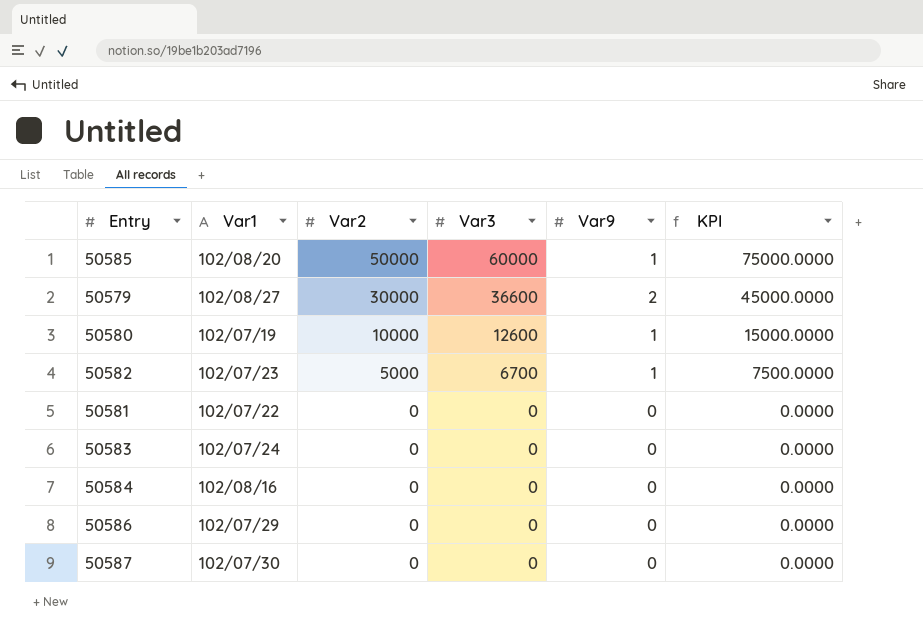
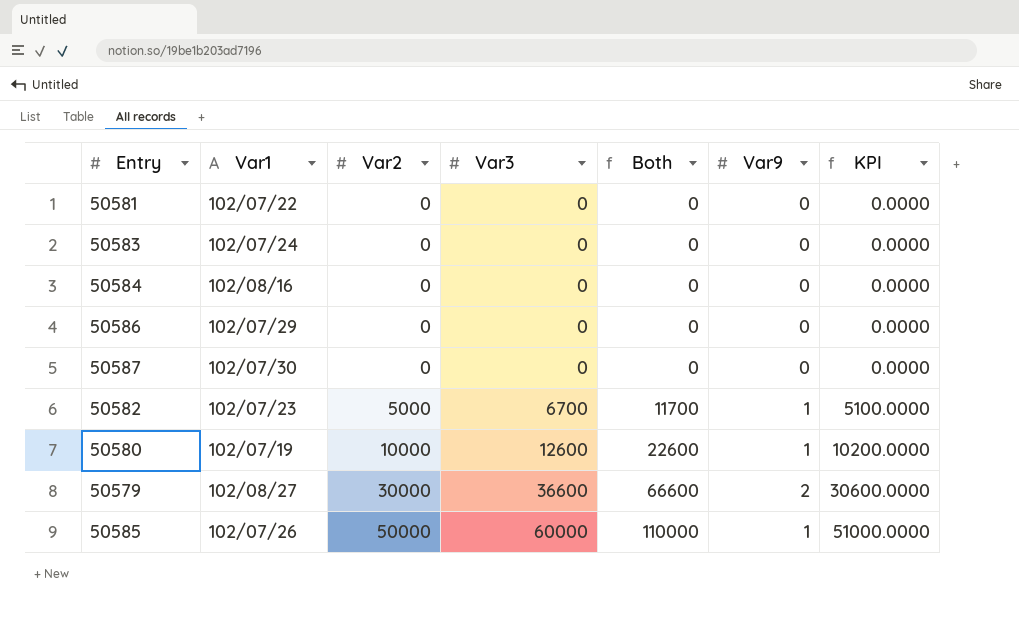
row order: Var2 descending -> Var2 ascending
column Both | formula: none -> [Var2] + [Var3]
column KPI | formula: [Var2] * 1.5 -> [Var2] * 1.02
50585 | Var1: 102/08/20 -> 102/07/26

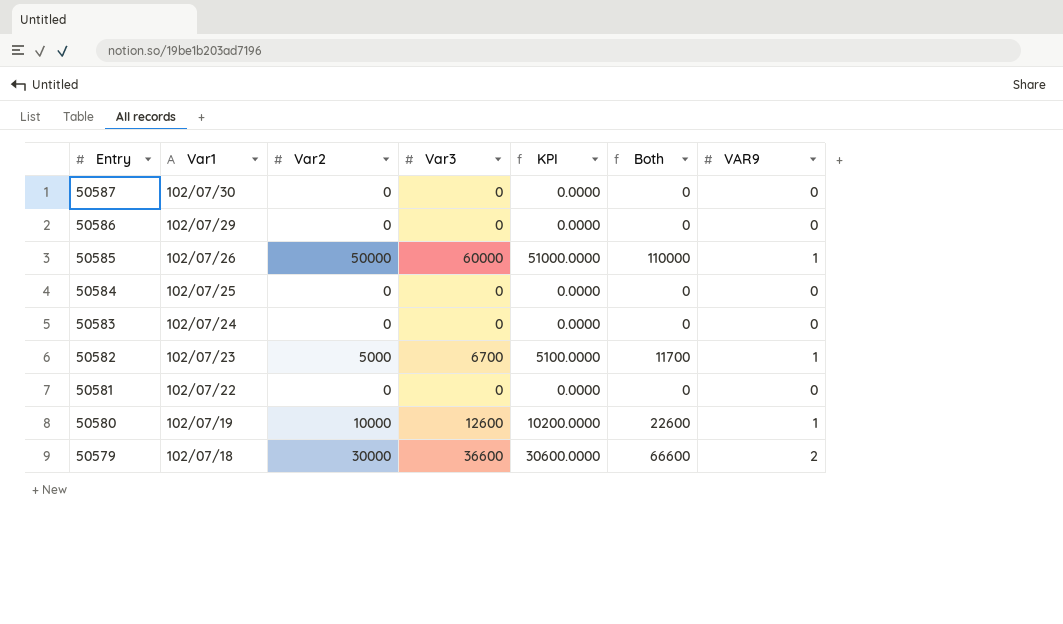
row order: Var2 ascending -> Entry descending
column KPI | position: 7 -> 5
column name: Var9 -> VAR9
50584 | Var1: 102/08/16 -> 102/07/25
50579 | Var1: 102/08/27 -> 102/07/18

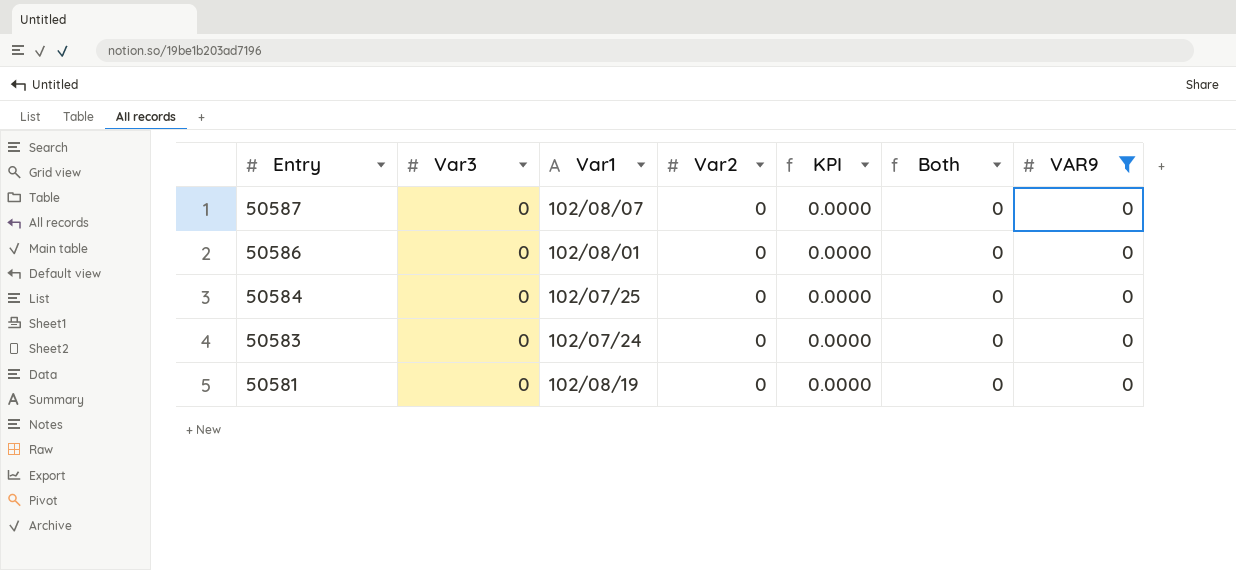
filter: none -> VAR9 = 0
column Var3 | position: 4 -> 2
50587 | Var1: 102/07/30 -> 102/08/07
50586 | Var1: 102/07/29 -> 102/08/01
50581 | Var1: 102/07/22 -> 102/08/19

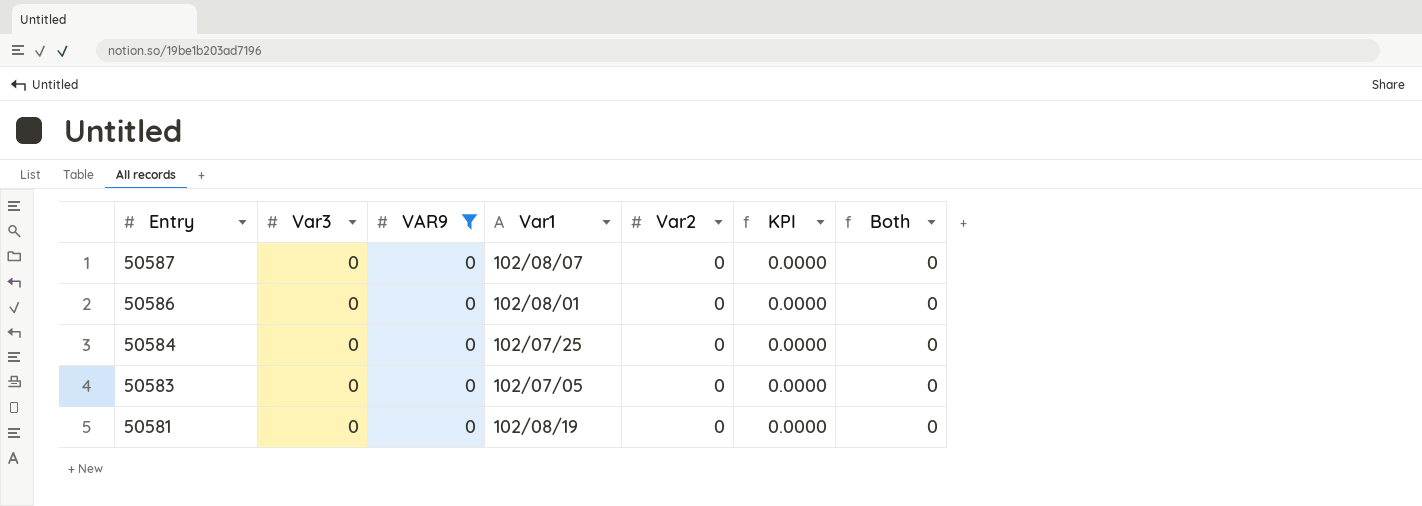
column VAR9 | position: 7 -> 3
50583 | Var1: 102/07/24 -> 102/07/05

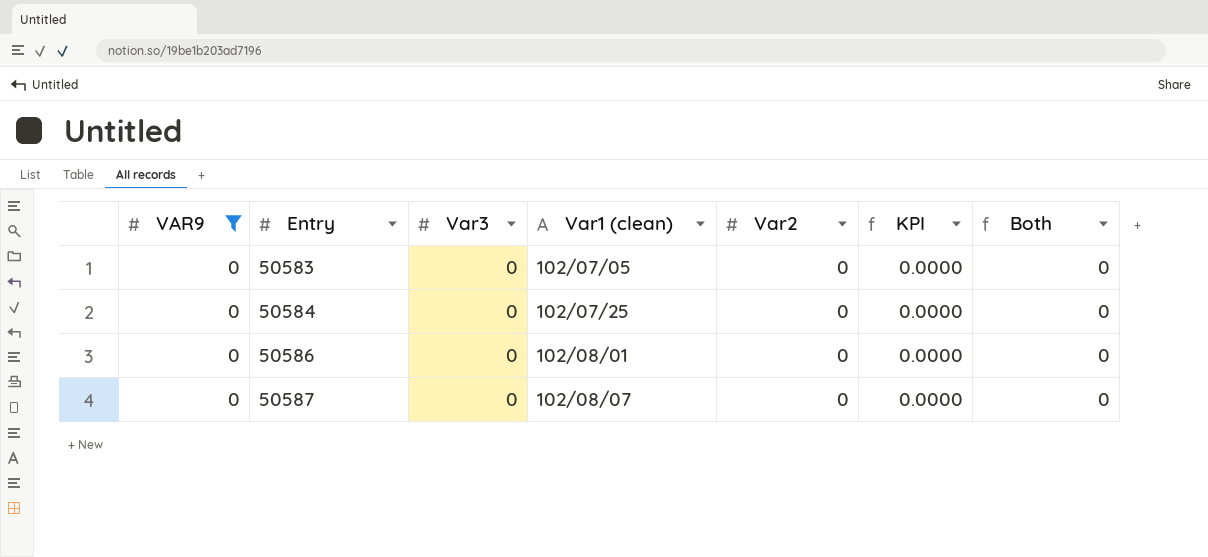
row order: Entry descending -> Entry ascending
column VAR9 | position: 3 -> 1
column name: Var1 -> Var1 (clean)
row 50581: 0 | 0 | 102/08/19 | 0 | 0.0000 | 0 -> none

